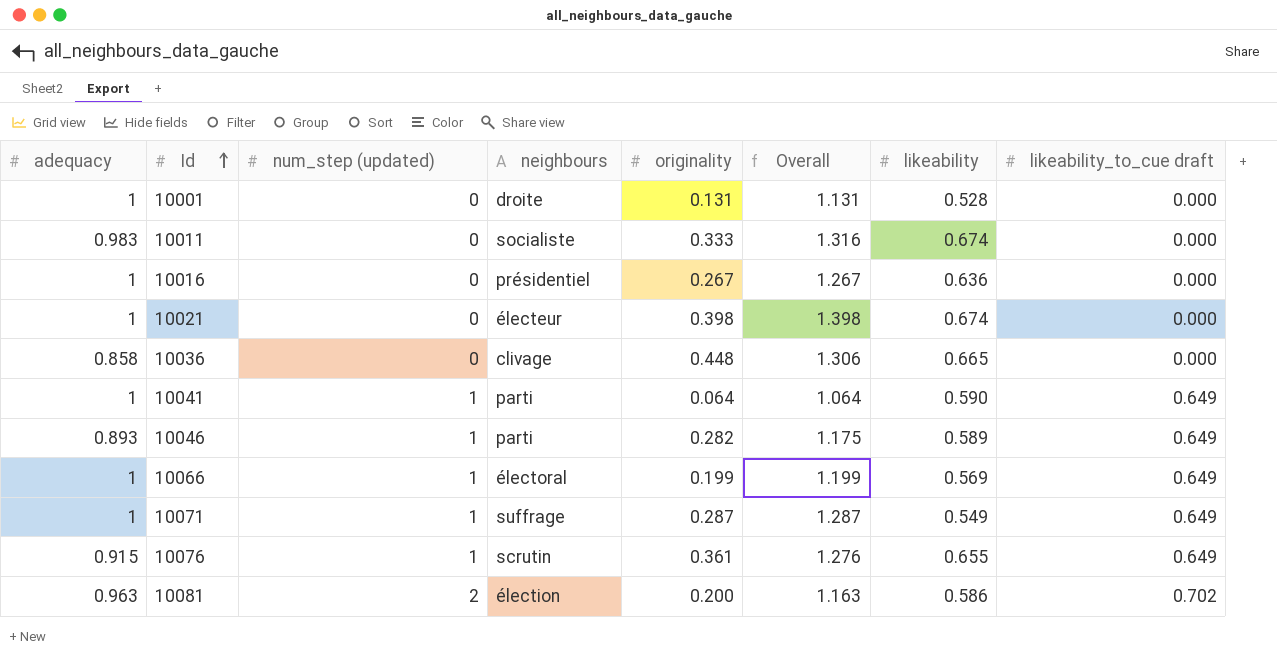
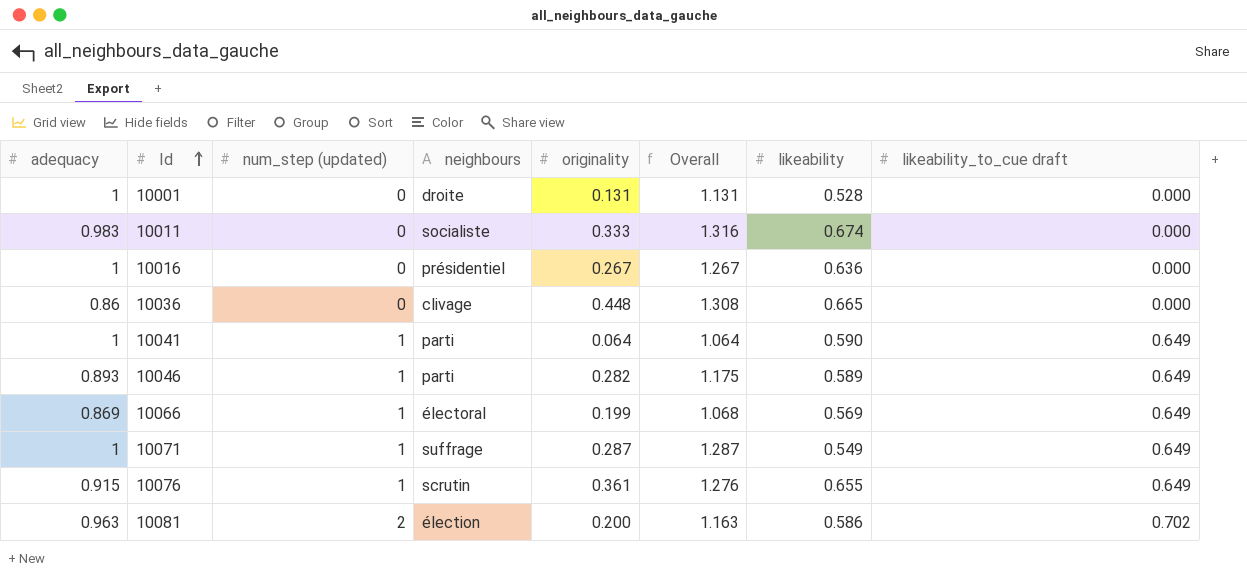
row 10021: 1 | 0 | électeur | 0.398 | 1.398 | 0.674 | 0.000 -> none
10036 | adequacy: 0.858 -> 0.86
10036 | Overall: 1.306 -> 1.308
10066 | adequacy: 1 -> 0.869
10066 | Overall: 1.199 -> 1.068

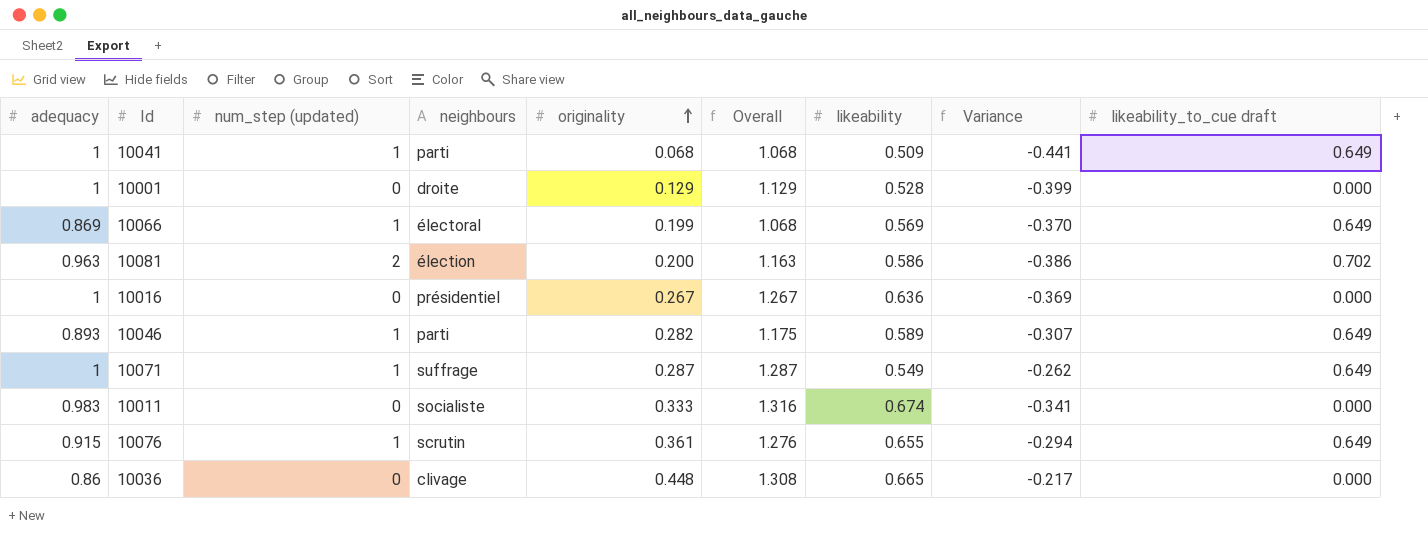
row order: Id ascending -> originality ascending
column Variance | formula: none -> [originality] - [likeability]
10041 | originality: 0.064 -> 0.068
10041 | Overall: 1.064 -> 1.068
10041 | likeability: 0.590 -> 0.509
10001 | originality: 0.131 -> 0.129
10001 | Overall: 1.131 -> 1.129

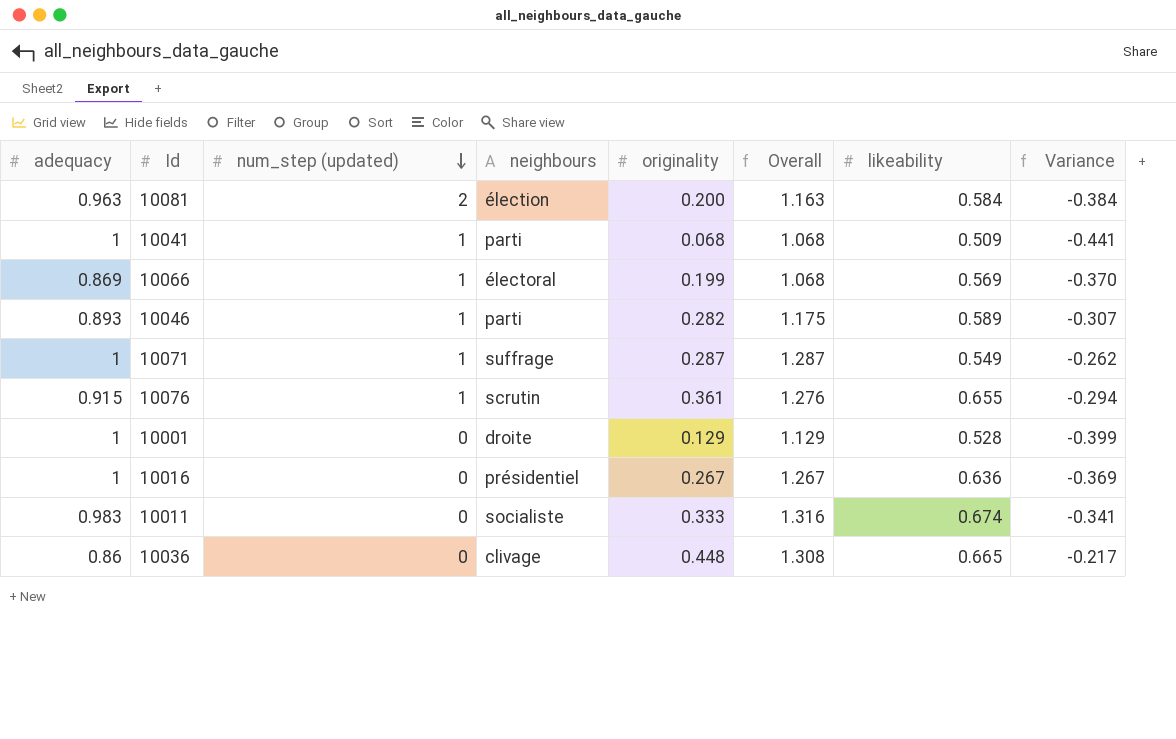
row order: originality ascending -> num_step (updated) descending
column likeability_to_cue draft | position: 9 -> none
10081 | likeability: 0.586 -> 0.584
10081 | Variance: -0.386 -> -0.384

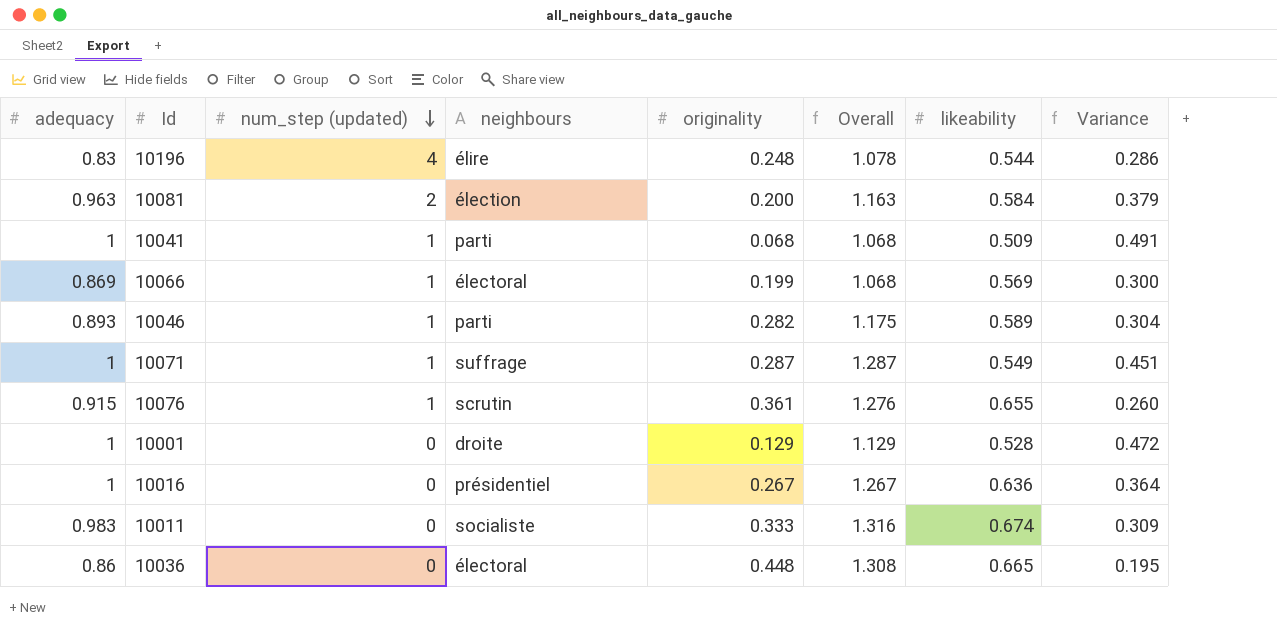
column Variance | formula: [originality] - [likeability] -> [adequacy] - [likeability]
row 10196: none -> 0.83 | 4 | élire | 0.248 | 1.078 | 0.544 | 0.286
10036 | neighbours: clivage -> électoral

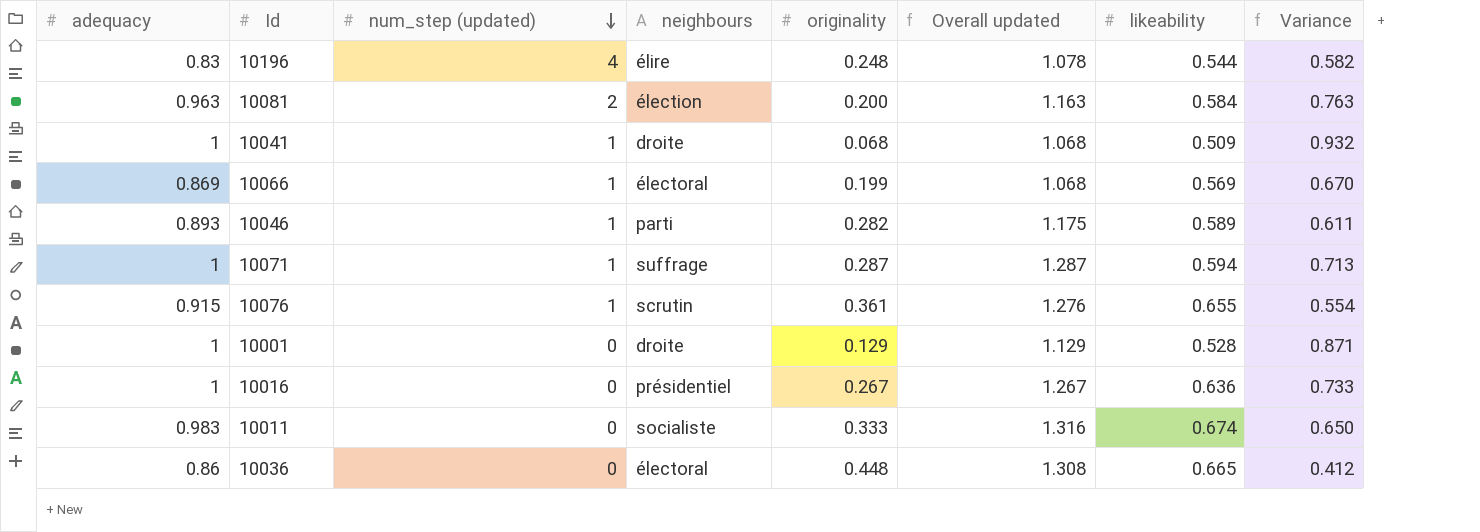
column name: Overall -> Overall updated
column Variance | formula: [adequacy] - [likeability] -> [adequacy] - [originality]
10041 | neighbours: parti -> droite
10071 | likeability: 0.549 -> 0.594

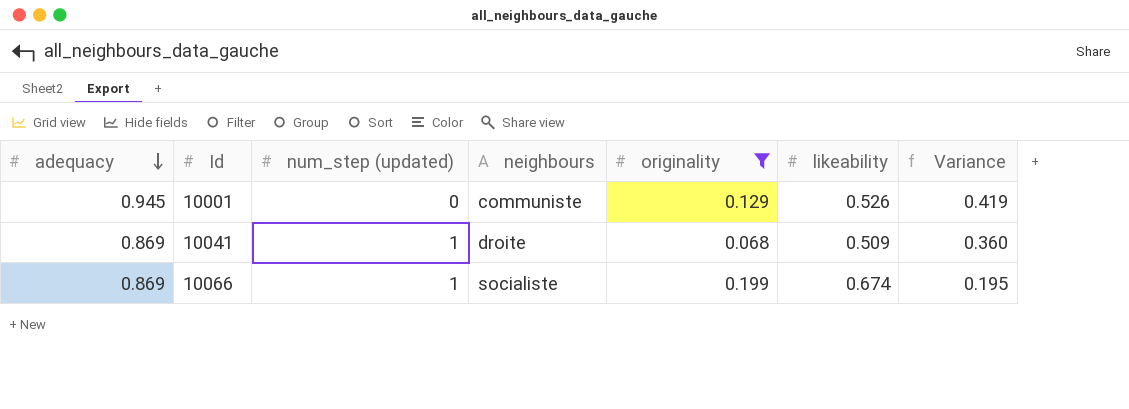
filter: none -> originality <= 0.199
row order: num_step (updated) descending -> adequacy descending
column Overall updated | formula: [adequacy] + [originality] -> none
column Variance | formula: [adequacy] - [originality] -> [adequacy] - [likeability]
10001 | adequacy: 1 -> 0.945
10001 | neighbours: droite -> communiste
10001 | likeability: 0.528 -> 0.526
10041 | adequacy: 1 -> 0.869
10066 | neighbours: électoral -> socialiste
10066 | likeability: 0.569 -> 0.674

